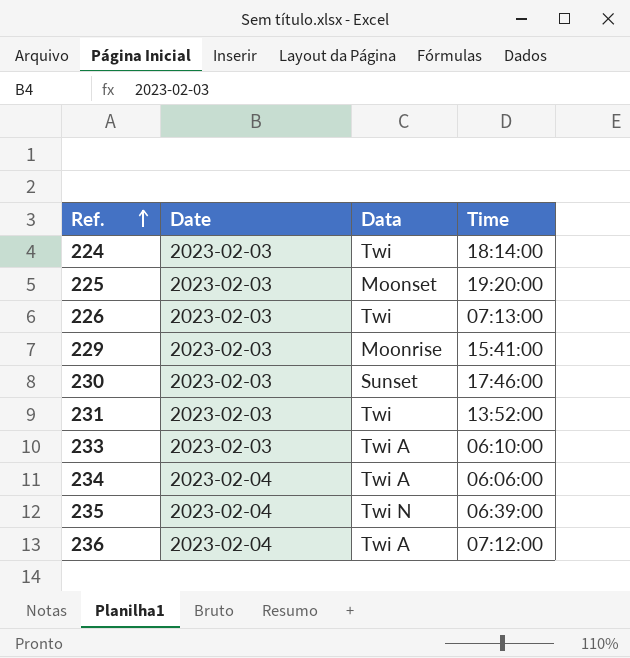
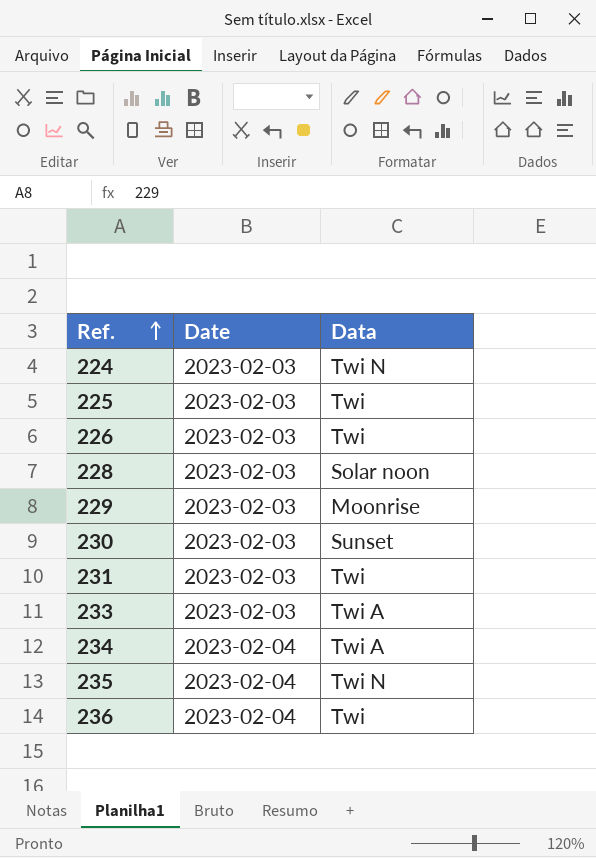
column Time | position: 4 -> none
224 | Data: Twi -> Twi N
225 | Data: Moonset -> Twi
row 228: none -> 2023-02-03 | Solar noon
236 | Data: Twi A -> Twi

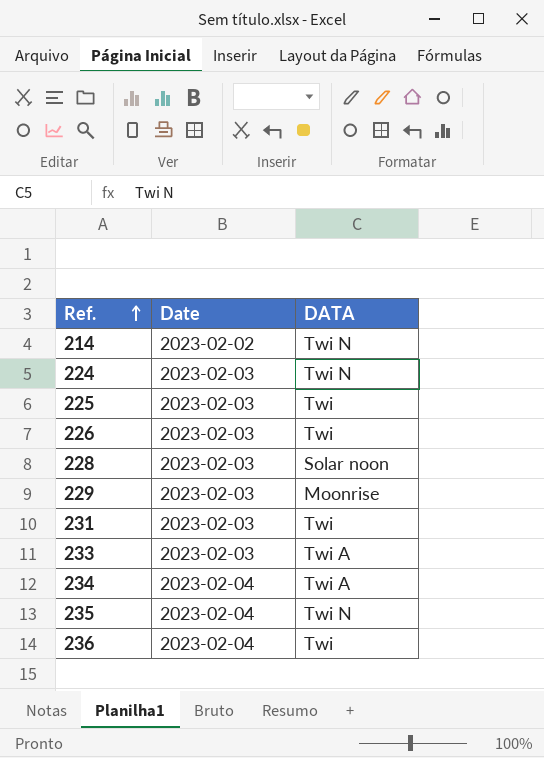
column name: Data -> DATA
row 230: 2023-02-03 | Sunset -> none
row 214: none -> 2023-02-02 | Twi N

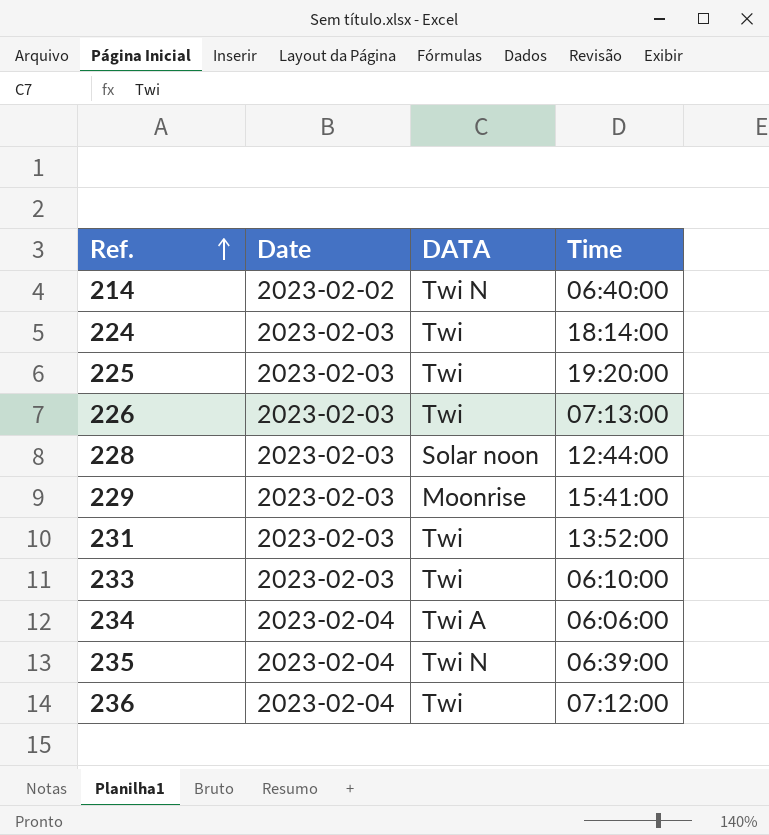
column Time | position: none -> 4
224 | DATA: Twi N -> Twi
233 | DATA: Twi A -> Twi

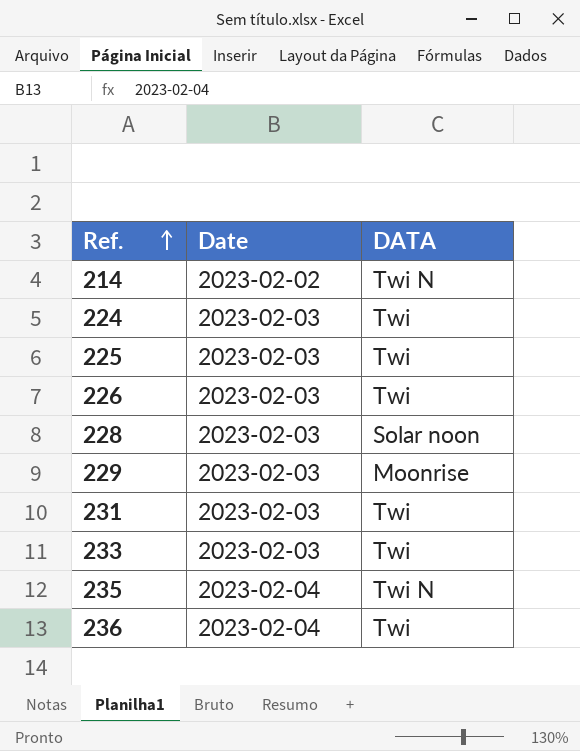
column Time | position: 4 -> none
row 234: 2023-02-04 | Twi A | 06:06:00 -> none

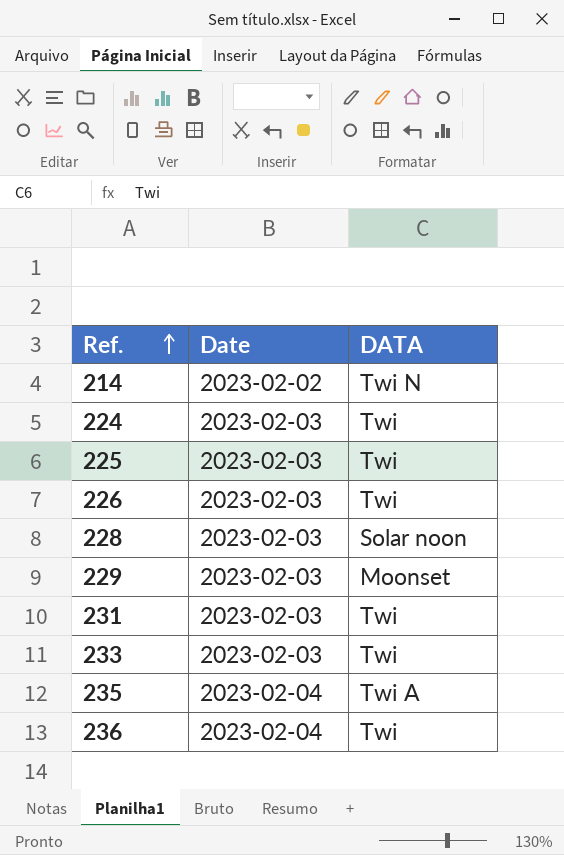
229 | DATA: Moonrise -> Moonset
235 | DATA: Twi N -> Twi A

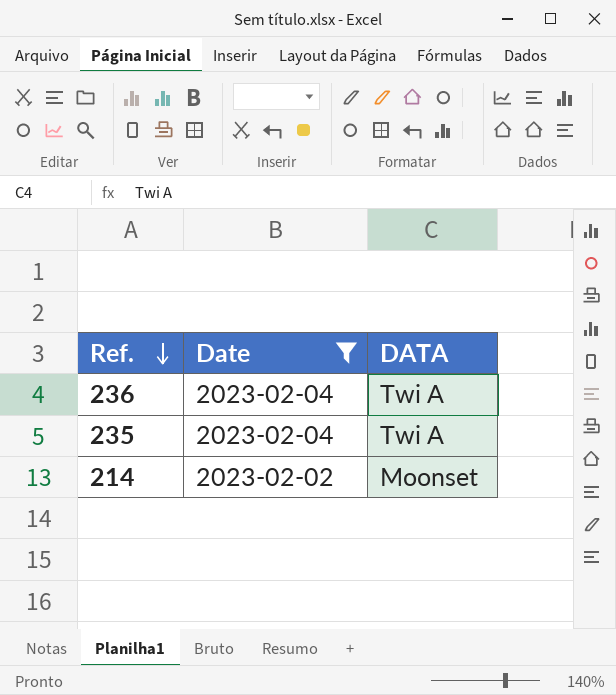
filter: none -> Date != 2023-02-03
row order: Ref. ascending -> Ref. descending
236 | DATA: Twi -> Twi A
214 | DATA: Twi N -> Moonset

